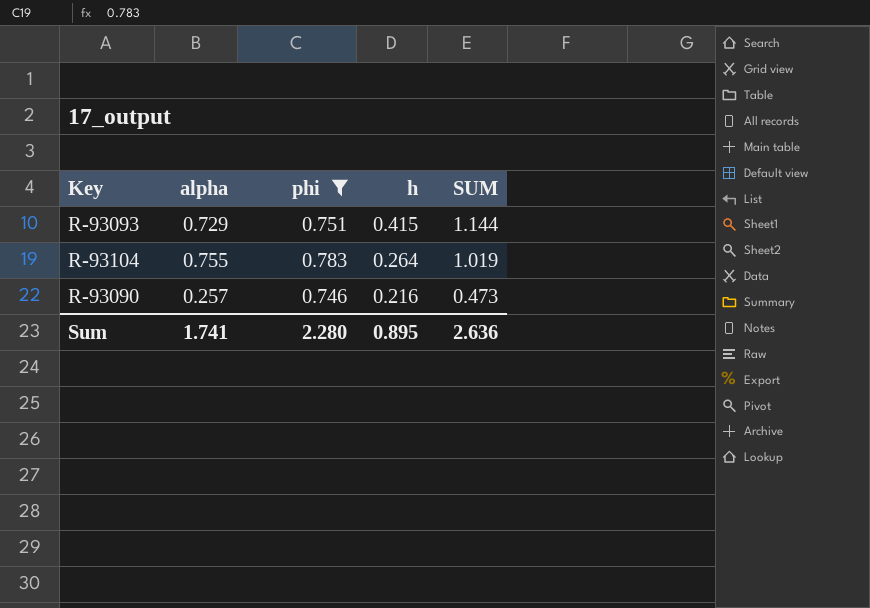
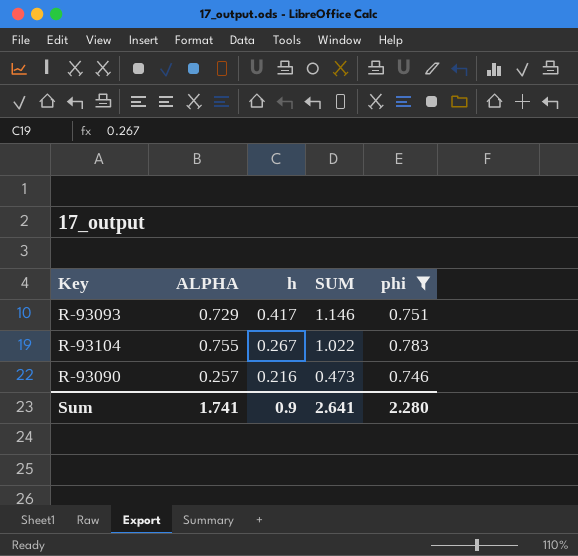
column name: alpha -> ALPHA
column phi | position: 3 -> 5
R-93093 | h: 0.415 -> 0.417
R-93093 | SUM: 1.144 -> 1.146
R-93104 | h: 0.264 -> 0.267
R-93104 | SUM: 1.019 -> 1.022
Sum | h: 0.895 -> 0.9
Sum | SUM: 2.636 -> 2.641

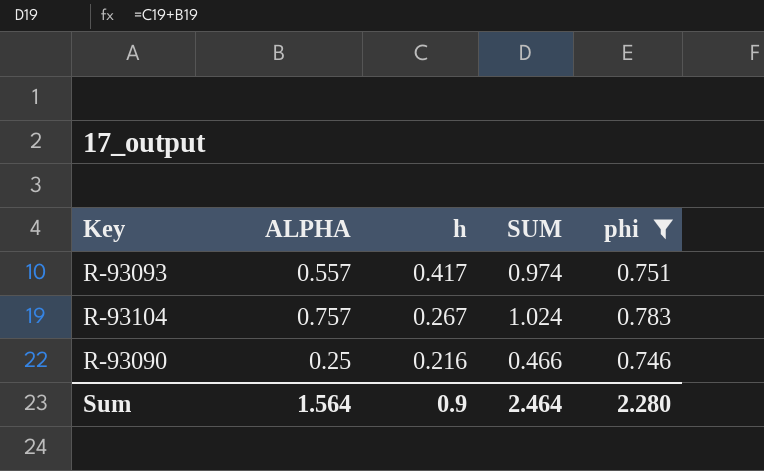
R-93093 | ALPHA: 0.729 -> 0.557
R-93093 | SUM: 1.146 -> 0.974
R-93104 | ALPHA: 0.755 -> 0.757
R-93104 | SUM: 1.022 -> 1.024
R-93090 | ALPHA: 0.257 -> 0.25
R-93090 | SUM: 0.473 -> 0.466
Sum | ALPHA: 1.741 -> 1.564
Sum | SUM: 2.641 -> 2.464

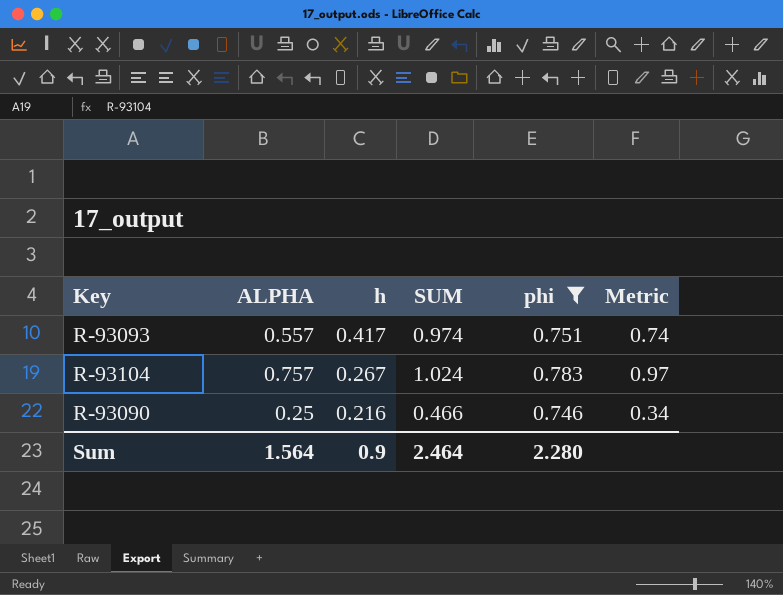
column Metric | formula: none -> [ALPHA] / [phi]

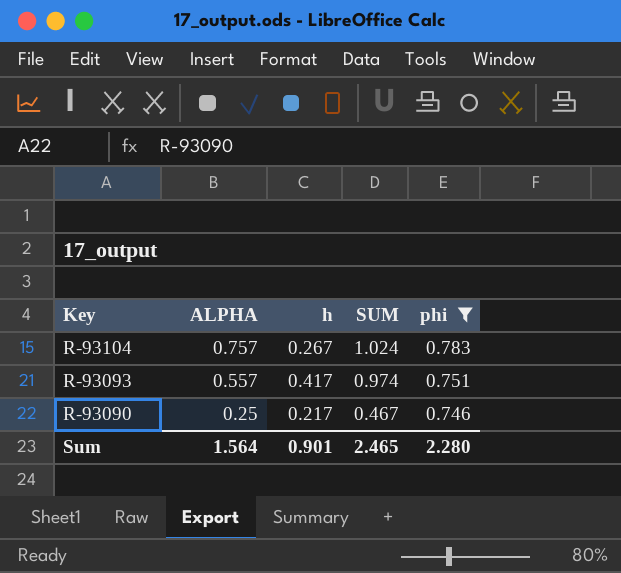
row order: h descending -> Key descending
column Metric | formula: [ALPHA] / [phi] -> none
R-93090 | h: 0.216 -> 0.217
R-93090 | SUM: 0.466 -> 0.467
Sum | h: 0.9 -> 0.901
Sum | SUM: 2.464 -> 2.465

